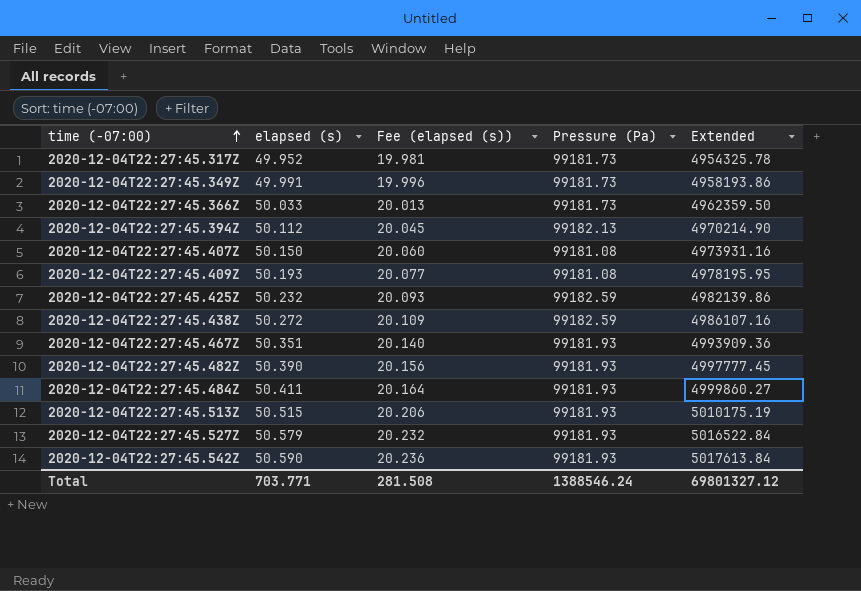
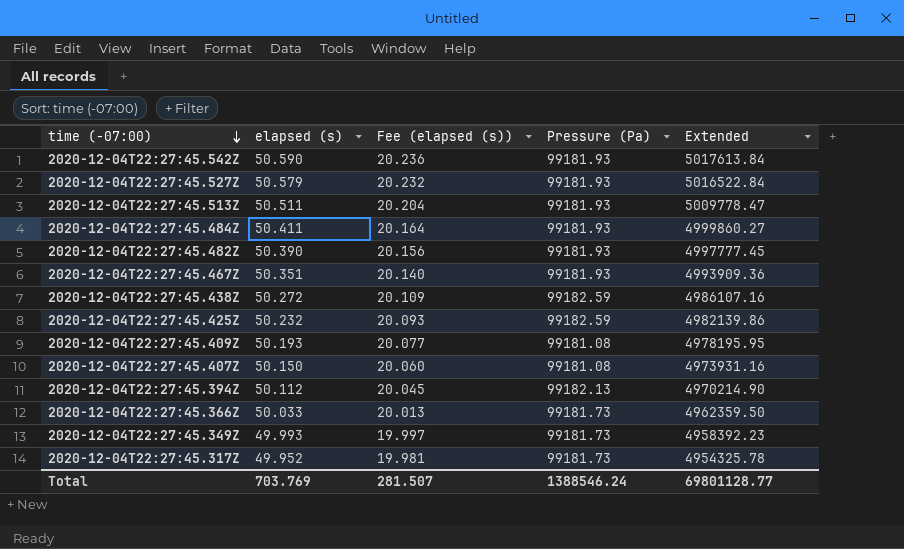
row order: time (-07:00) ascending -> time (-07:00) descending
2020-12-04T22:27:45.513Z | elapsed (s): 50.515 -> 50.511
2020-12-04T22:27:45.513Z | Fee (elapsed (s)): 20.206 -> 20.204
2020-12-04T22:27:45.513Z | Extended: 5010175.19 -> 5009778.47
2020-12-04T22:27:45.349Z | elapsed (s): 49.991 -> 49.993
2020-12-04T22:27:45.349Z | Fee (elapsed (s)): 19.996 -> 19.997
2020-12-04T22:27:45.349Z | Extended: 4958193.86 -> 4958392.23
Total | elapsed (s): 703.771 -> 703.769
Total | Fee (elapsed (s)): 281.508 -> 281.507
Total | Extended: 69801327.12 -> 69801128.77

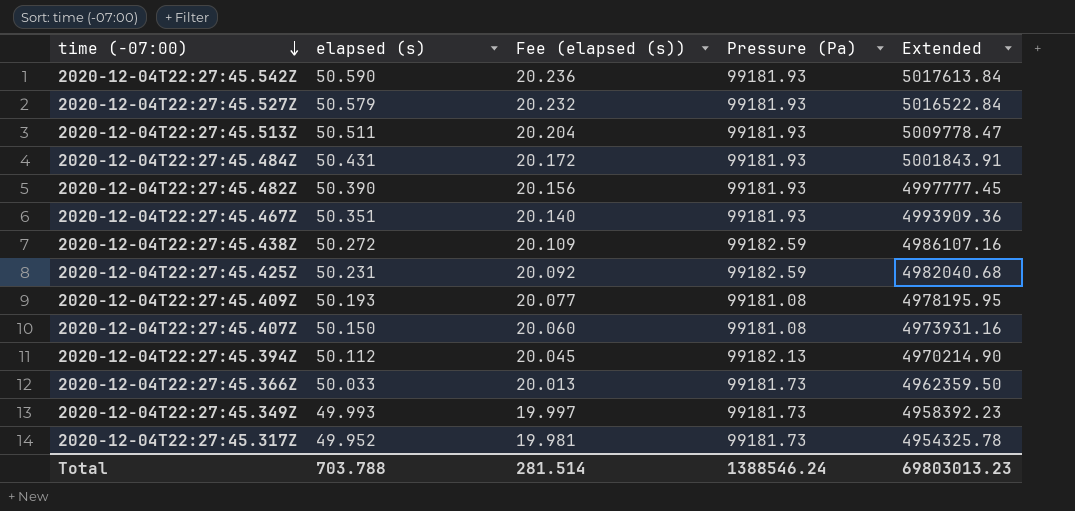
2020-12-04T22:27:45.484Z | elapsed (s): 50.411 -> 50.431
2020-12-04T22:27:45.484Z | Fee (elapsed (s)): 20.164 -> 20.172
2020-12-04T22:27:45.484Z | Extended: 4999860.27 -> 5001843.91
2020-12-04T22:27:45.425Z | elapsed (s): 50.232 -> 50.231
2020-12-04T22:27:45.425Z | Fee (elapsed (s)): 20.093 -> 20.092
2020-12-04T22:27:45.425Z | Extended: 4982139.86 -> 4982040.68
Total | elapsed (s): 703.769 -> 703.788
Total | Fee (elapsed (s)): 281.507 -> 281.514
Total | Extended: 69801128.77 -> 69803013.23

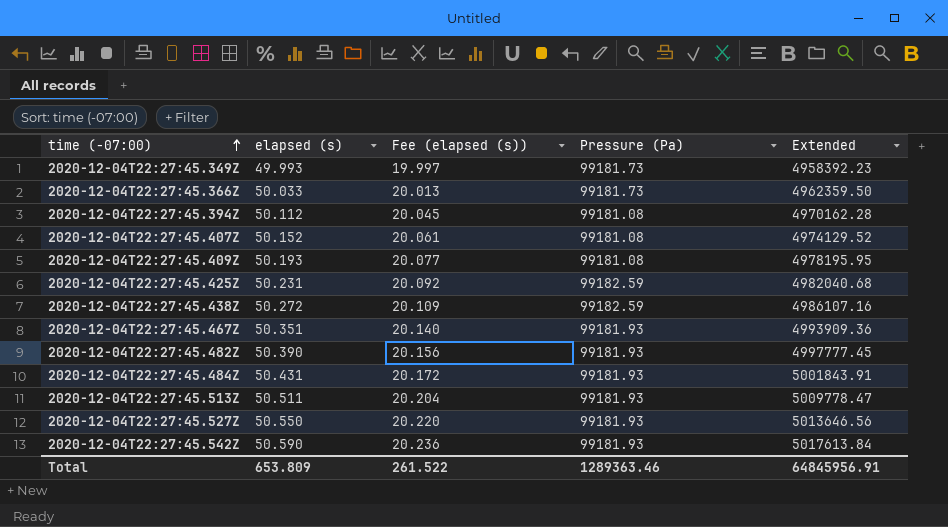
row order: time (-07:00) descending -> time (-07:00) ascending
row 2020-12-04T22:27:45.317Z: 49.952 | 19.981 | 99181.73 | 4954325.78 -> none
2020-12-04T22:27:45.394Z | Pressure (Pa): 99182.13 -> 99181.08
2020-12-04T22:27:45.394Z | Extended: 4970214.90 -> 4970162.28
2020-12-04T22:27:45.407Z | elapsed (s): 50.150 -> 50.152
2020-12-04T22:27:45.407Z | Fee (elapsed (s)): 20.060 -> 20.061
2020-12-04T22:27:45.407Z | Extended: 4973931.16 -> 4974129.52
2020-12-04T22:27:45.527Z | elapsed (s): 50.579 -> 50.550
2020-12-04T22:27:45.527Z | Fee (elapsed (s)): 20.232 -> 20.220
2020-12-04T22:27:45.527Z | Extended: 5016522.84 -> 5013646.56
Total | elapsed (s): 703.788 -> 653.809
Total | Fee (elapsed (s)): 281.514 -> 261.522
Total | Pressure (Pa): 1388546.24 -> 1289363.46
Total | Extended: 69803013.23 -> 64845956.91

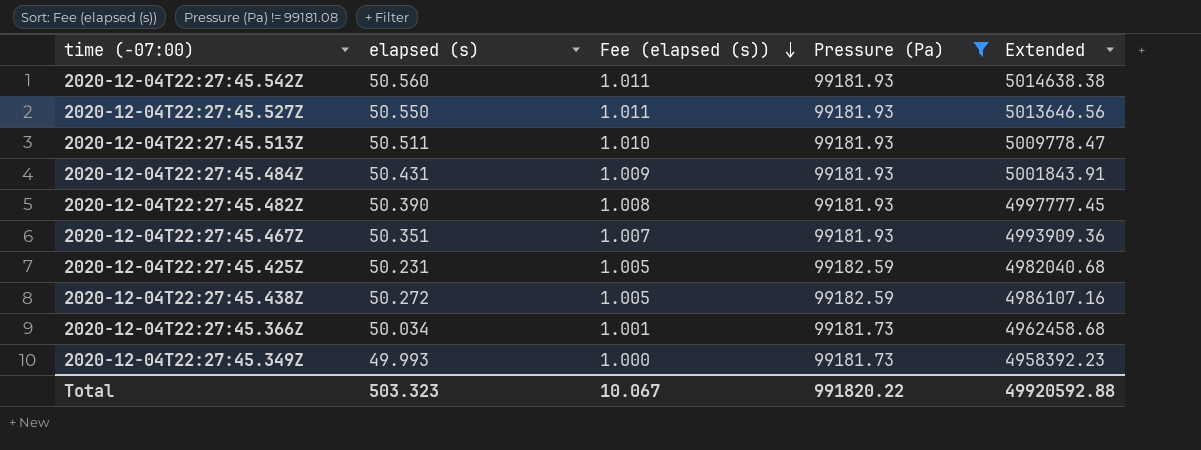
filter: none -> Pressure (Pa) != 99181.08
row order: time (-07:00) ascending -> Fee (elapsed (s)) descending
column Fee (elapsed (s)) | formula: [elapsed (s)] * 0.4 -> [elapsed (s)] * 0.02
2020-12-04T22:27:45.542Z | elapsed (s): 50.590 -> 50.560
2020-12-04T22:27:45.542Z | Extended: 5017613.84 -> 5014638.38
2020-12-04T22:27:45.366Z | elapsed (s): 50.033 -> 50.034
2020-12-04T22:27:45.366Z | Extended: 4962359.50 -> 4962458.68
Total | elapsed (s): 653.809 -> 503.323
Total | Fee (elapsed (s)): 261.522 -> 10.067
Total | Pressure (Pa): 1289363.46 -> 991820.22
Total | Extended: 64845956.91 -> 49920592.88

